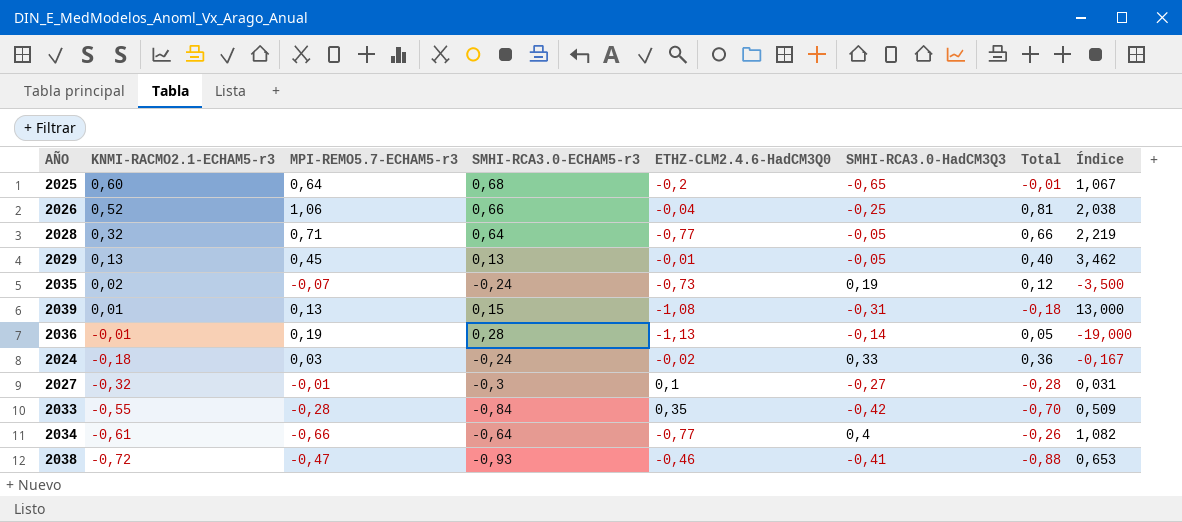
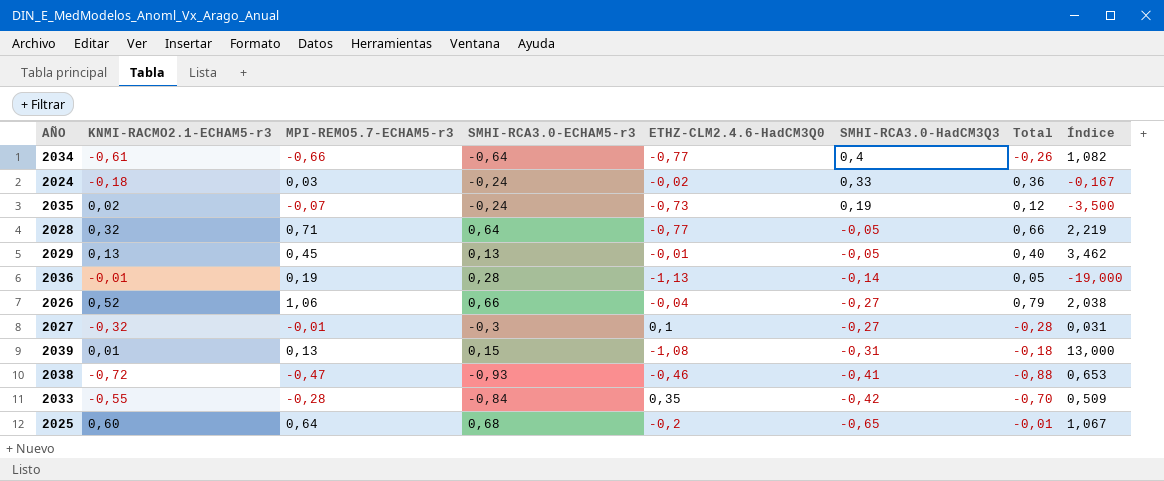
row order: KNMI-RACMO2.1-ECHAM5-r3 descending -> SMHI-RCA3.0-HadCM3Q3 descending
2026 | SMHI-RCA3.0-HadCM3Q3: -0,25 -> -0,27
2026 | Total: 0,81 -> 0,79

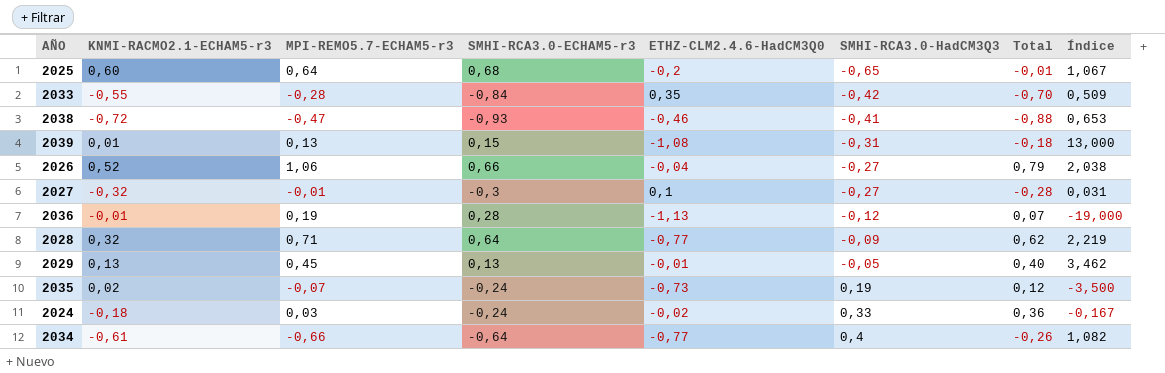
row order: SMHI-RCA3.0-HadCM3Q3 descending -> SMHI-RCA3.0-HadCM3Q3 ascending
2036 | SMHI-RCA3.0-HadCM3Q3: -0,14 -> -0,12
2036 | Total: 0,05 -> 0,07
2028 | SMHI-RCA3.0-HadCM3Q3: -0,05 -> -0,09
2028 | Total: 0,66 -> 0,62

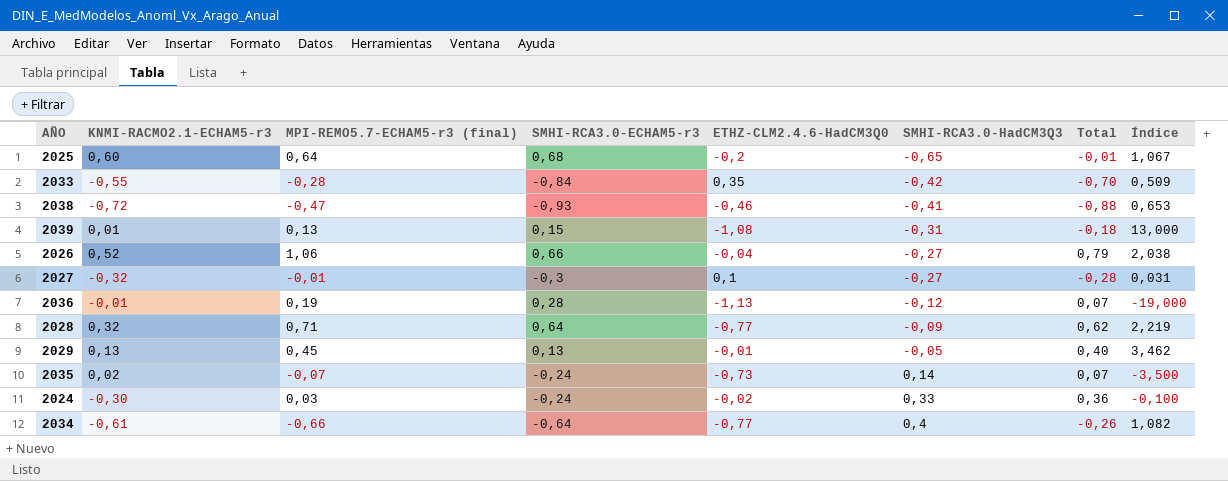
column name: MPI-REMO5.7-ECHAM5-r3 -> MPI-REMO5.7-ECHAM5-r3 (final)
2035 | SMHI-RCA3.0-HadCM3Q3: 0,19 -> 0,14
2035 | Total: 0,12 -> 0,07
2024 | KNMI-RACMO2.1-ECHAM5-r3: -0,18 -> -0,30
2024 | Índice: -0,167 -> -0,100

